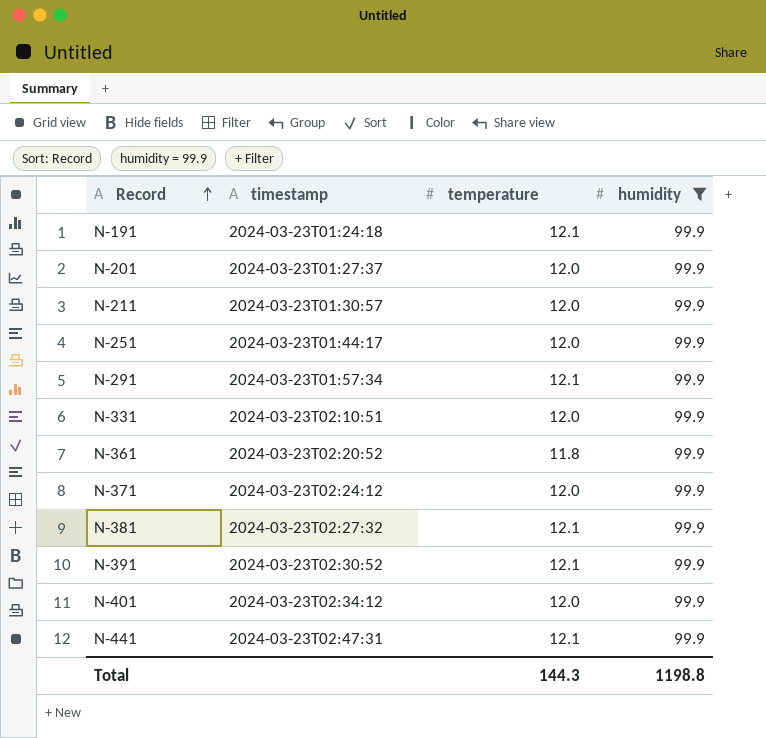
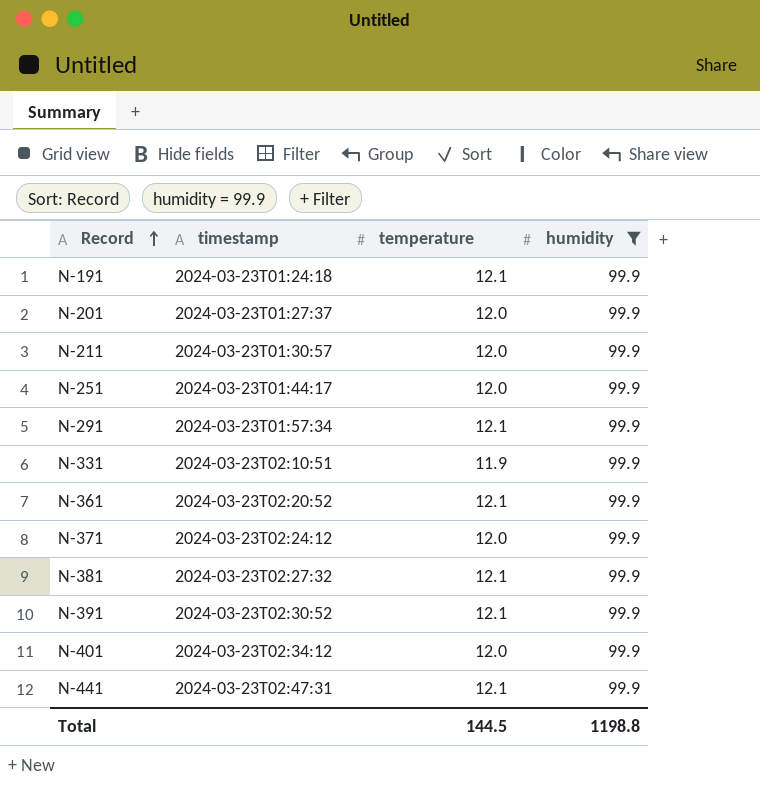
N-331 | temperature: 12.0 -> 11.9
N-361 | temperature: 11.8 -> 12.1
Total | temperature: 144.3 -> 144.5

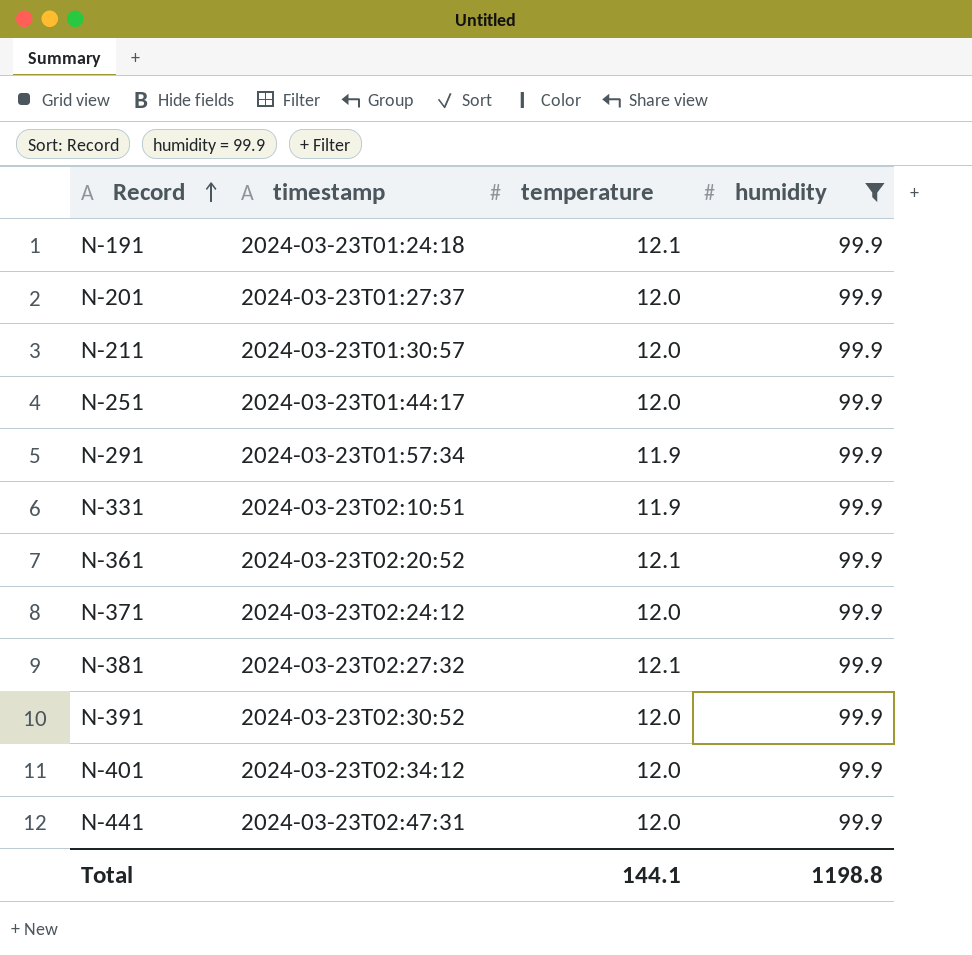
N-291 | temperature: 12.1 -> 11.9
N-391 | temperature: 12.1 -> 12.0
N-441 | temperature: 12.1 -> 12.0
Total | temperature: 144.5 -> 144.1

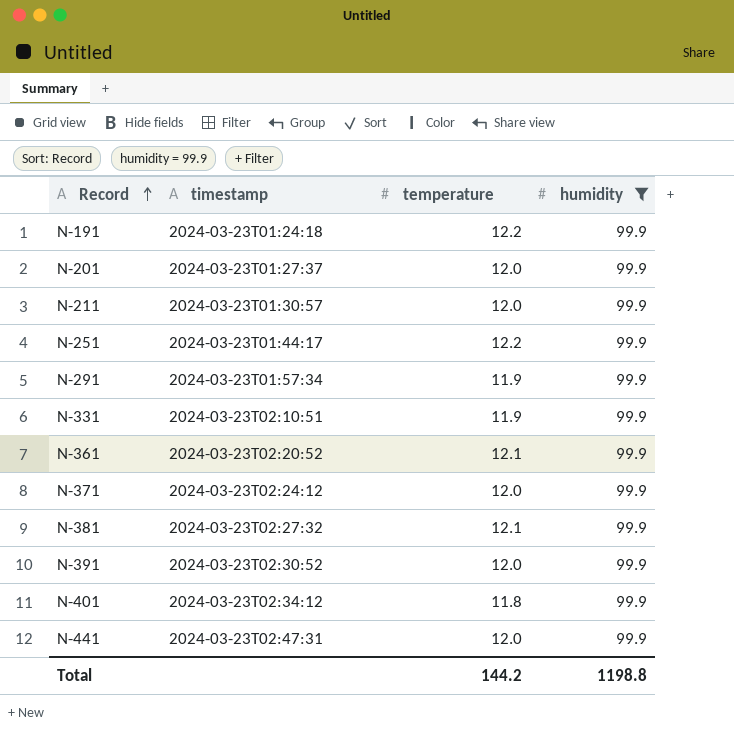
N-191 | temperature: 12.1 -> 12.2
N-251 | temperature: 12.0 -> 12.2
N-401 | temperature: 12.0 -> 11.8
Total | temperature: 144.1 -> 144.2

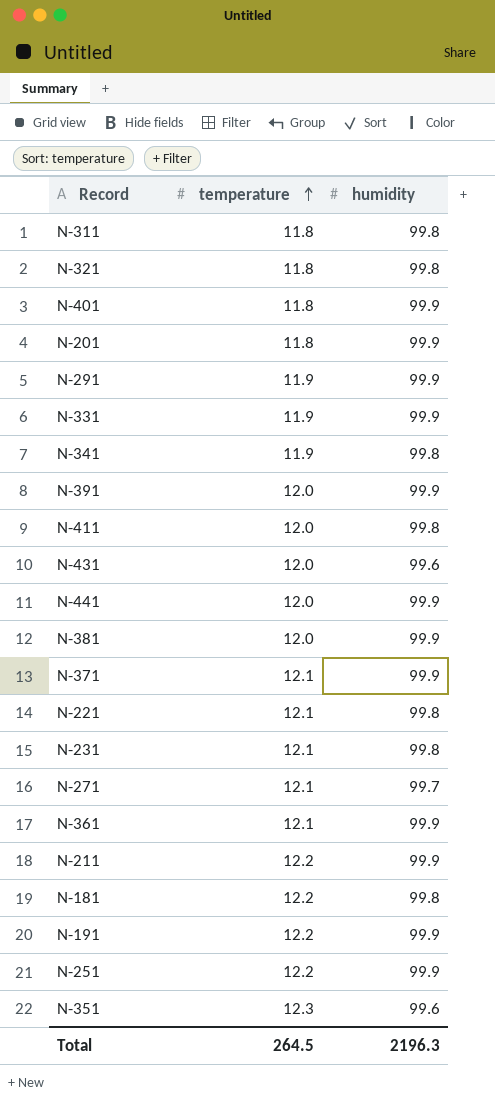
filter: humidity = 99.9 -> none
row order: Record ascending -> temperature ascending
column timestamp | position: 2 -> none
N-201 | temperature: 12.0 -> 11.8
N-381 | temperature: 12.1 -> 12.0
N-371 | temperature: 12.0 -> 12.1
N-211 | temperature: 12.0 -> 12.2
Total | temperature: 144.2 -> 264.5
Total | humidity: 1198.8 -> 2196.3

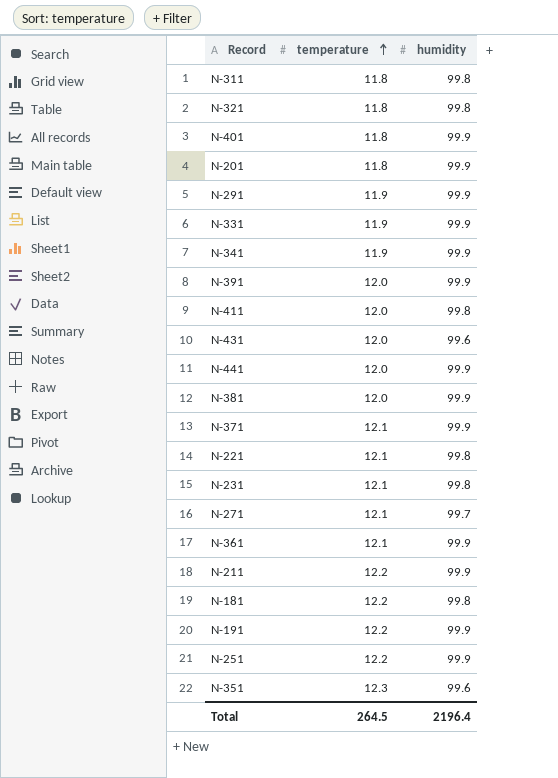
N-341 | humidity: 99.8 -> 99.9
Total | humidity: 2196.3 -> 2196.4

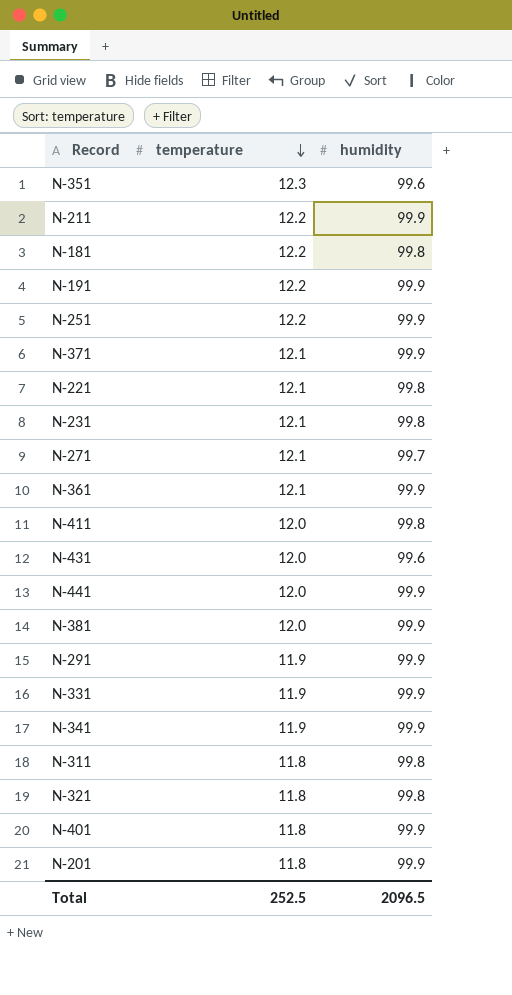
row order: temperature ascending -> temperature descending
row N-391: 12.0 | 99.9 -> none
Total | temperature: 264.5 -> 252.5
Total | humidity: 2196.4 -> 2096.5

